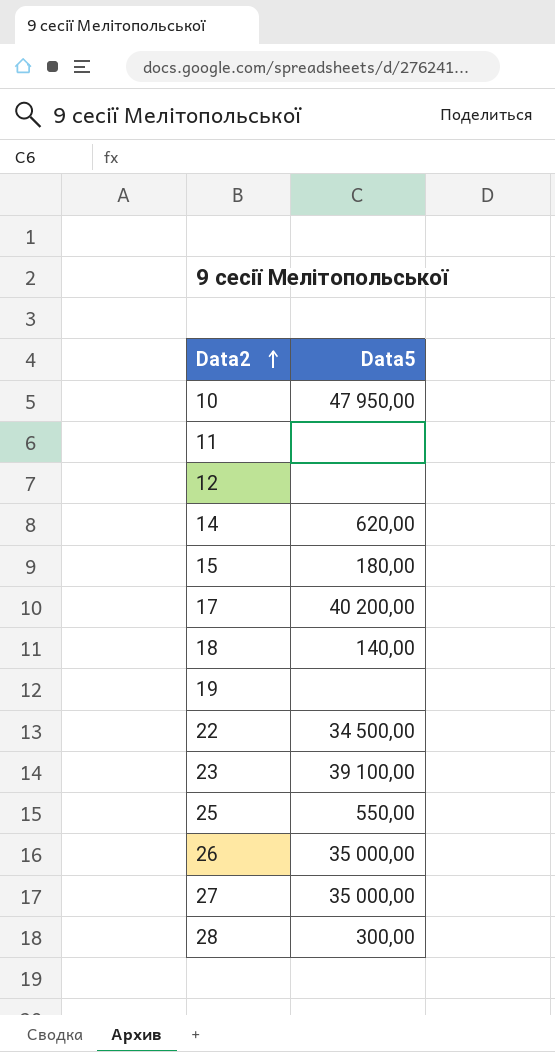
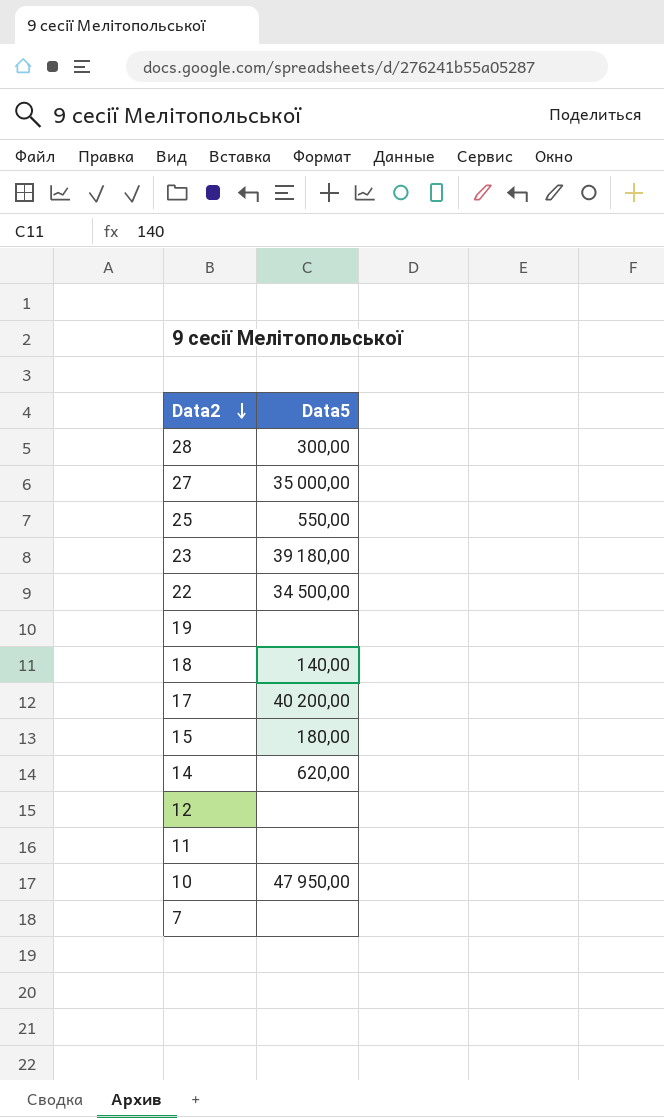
row order: Data2 ascending -> Data2 descending
row 26: 35 000,00 -> none
23 | Data5: 39 100,00 -> 39 180,00
row 7: none -> none

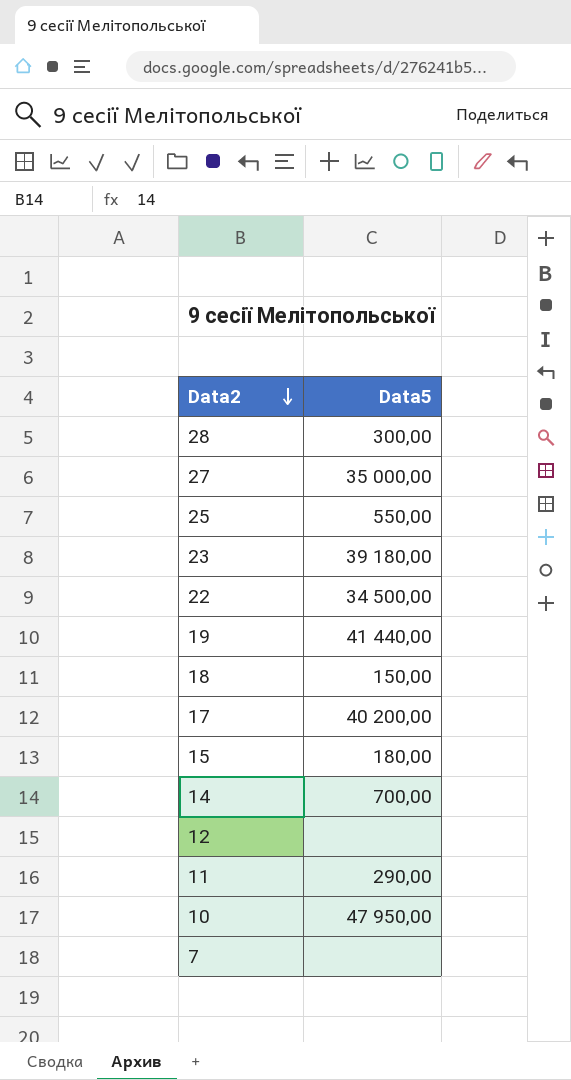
19 | Data5: none -> 41 440,00
18 | Data5: 140,00 -> 150,00
14 | Data5: 620,00 -> 700,00
11 | Data5: none -> 290,00

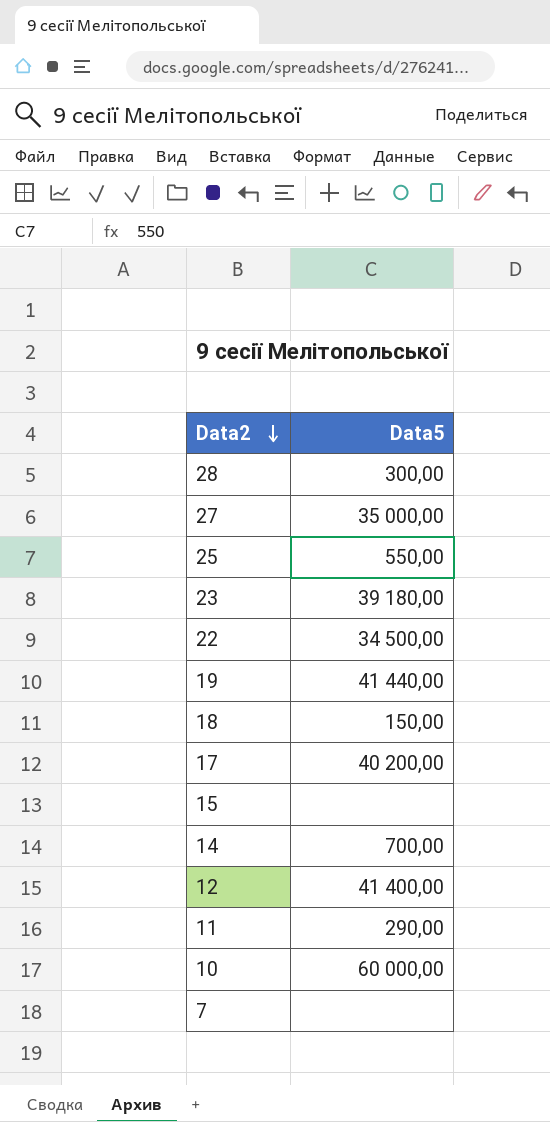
15 | Data5: 180,00 -> none
12 | Data5: none -> 41 400,00
10 | Data5: 47 950,00 -> 60 000,00

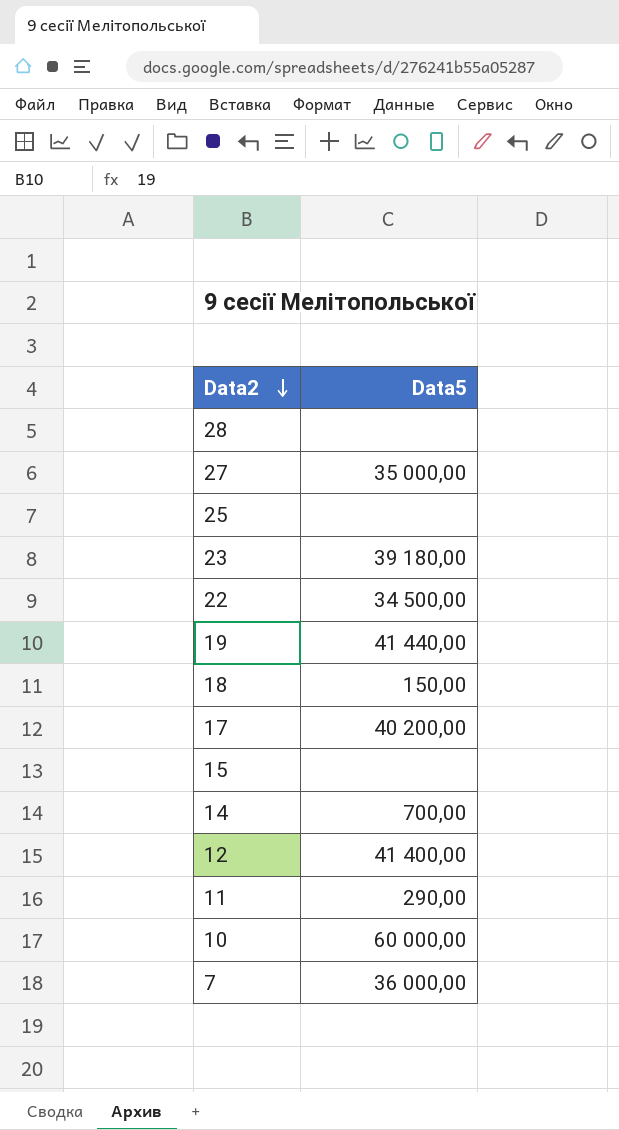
28 | Data5: 300,00 -> none
25 | Data5: 550,00 -> none
7 | Data5: none -> 36 000,00

